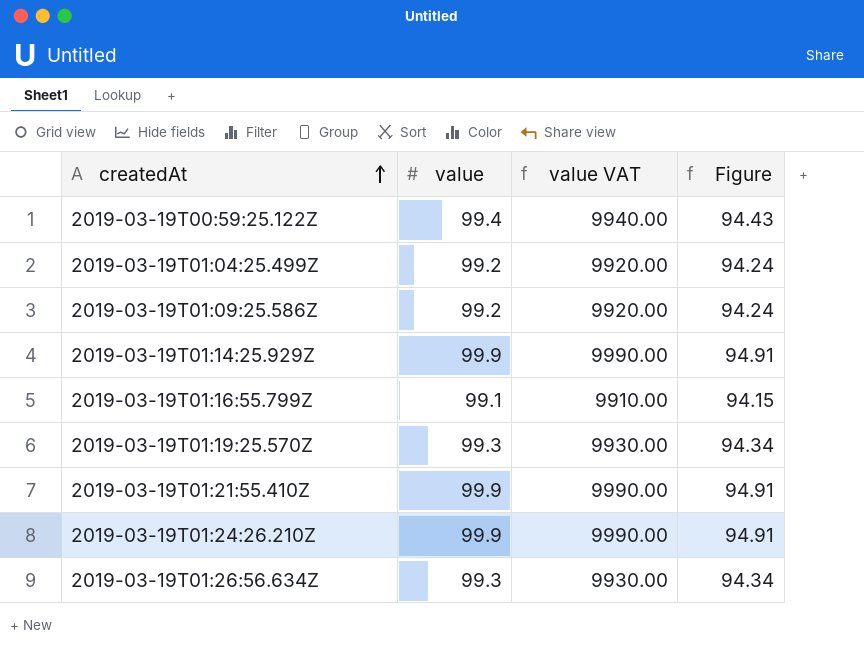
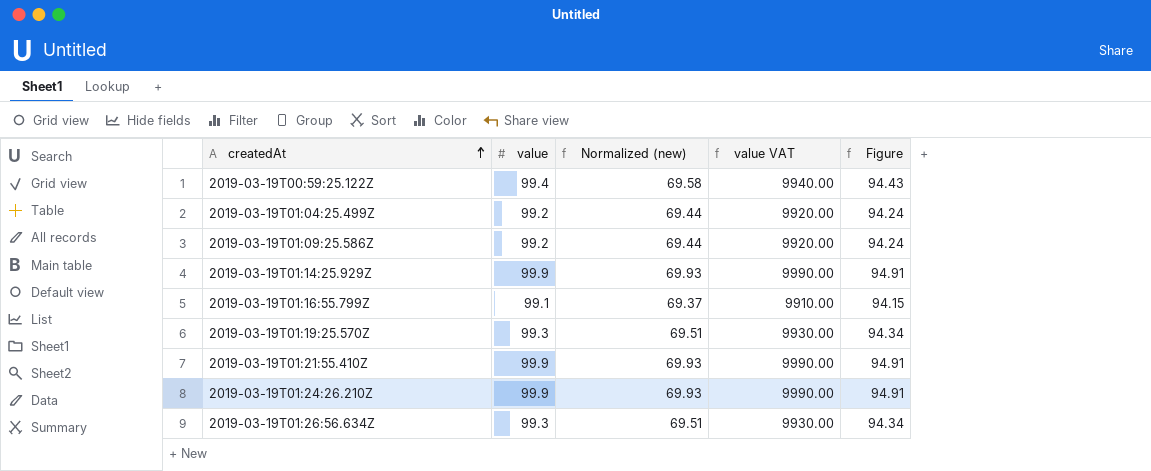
column Normalized (new) | formula: none -> [value] * 0.7

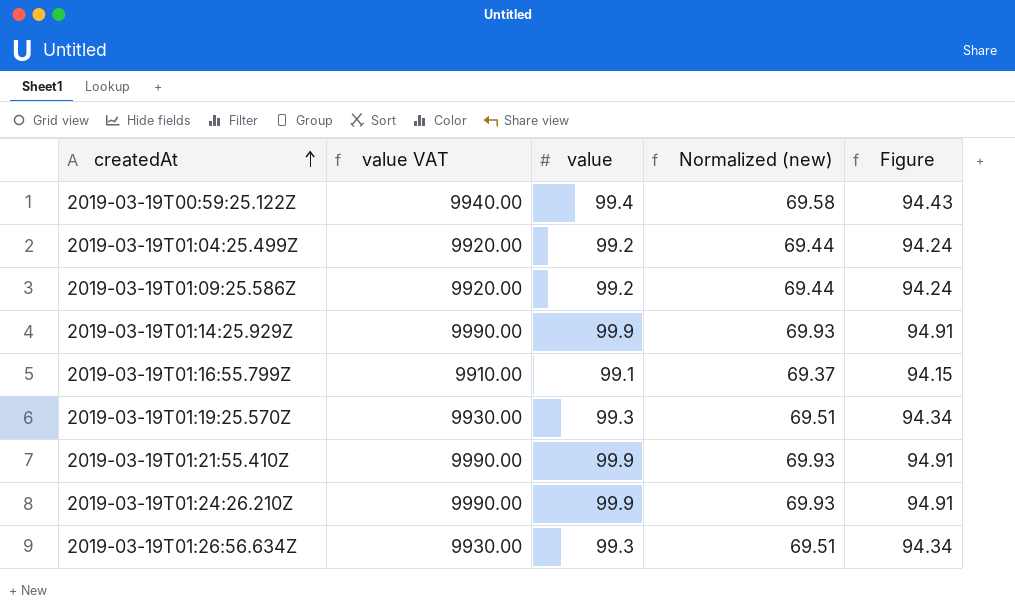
column value VAT | position: 4 -> 2

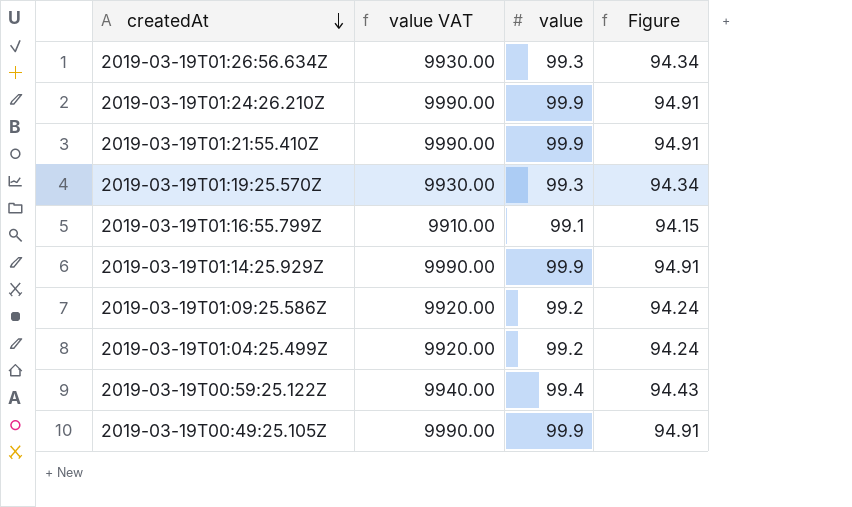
row order: createdAt ascending -> createdAt descending
column Normalized (new) | formula: [value] * 0.7 -> none
row 2019-03-19T00:49:25.105Z: none -> 9990.00 | 99.9 | 94.91

